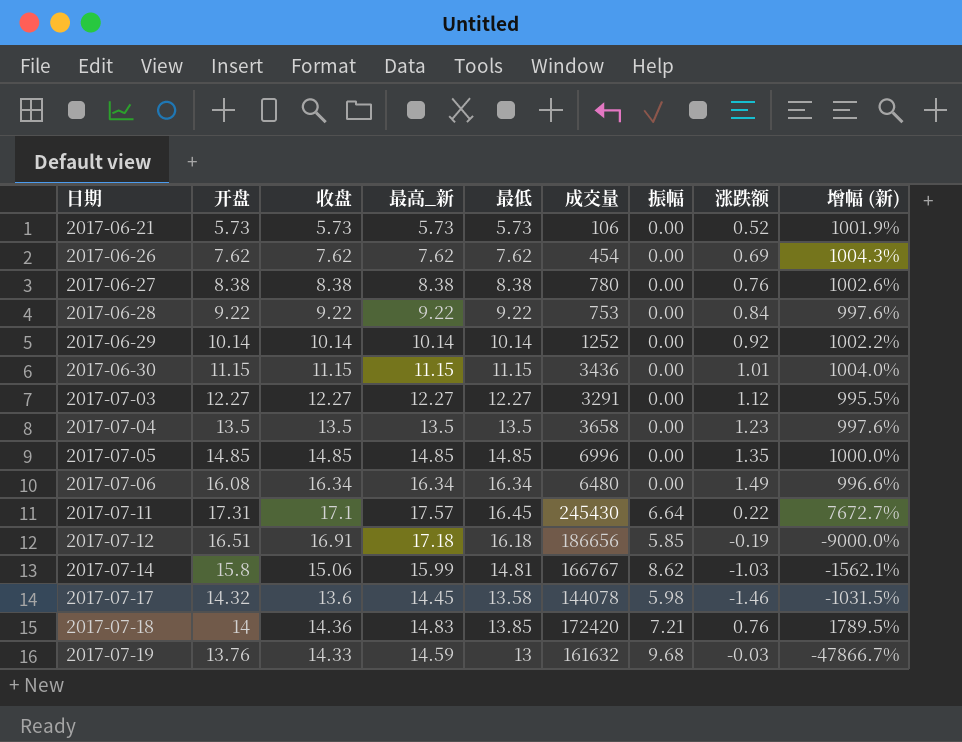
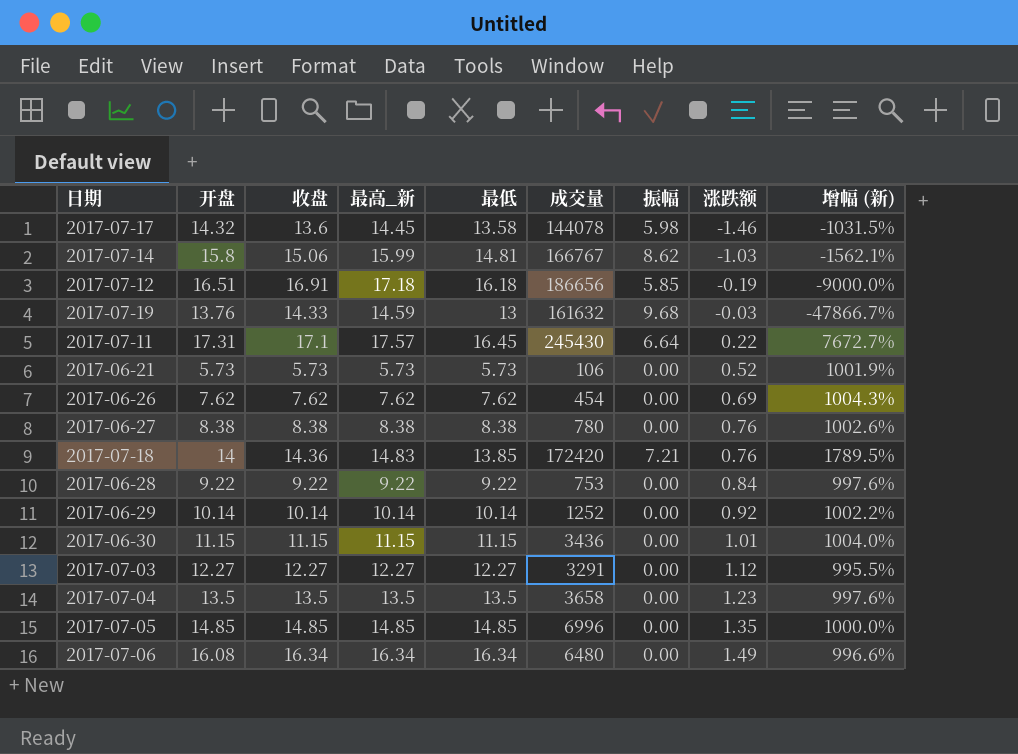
row order: 日期 ascending -> 涨跌额 ascending

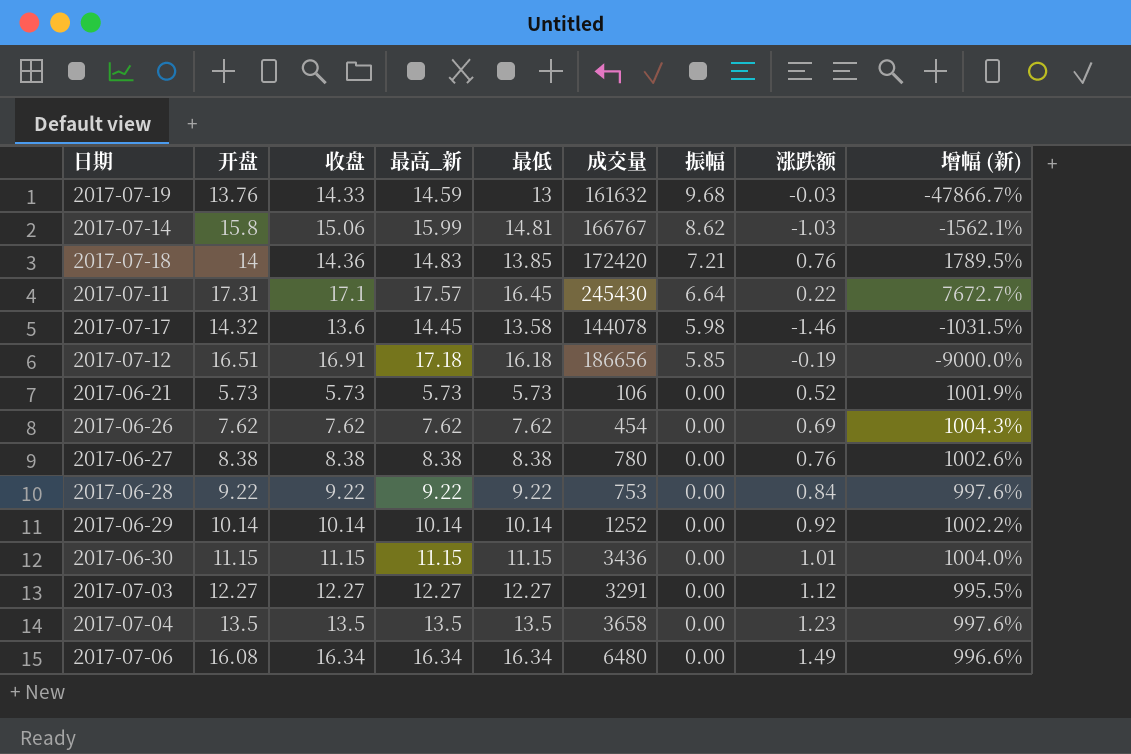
row order: 涨跌额 ascending -> 振幅 descending
row 2017-07-05: 14.85 | 14.85 | 14.85 | 14.85 | 6996 | 0.00 | 1.35 | 1000.0% -> none

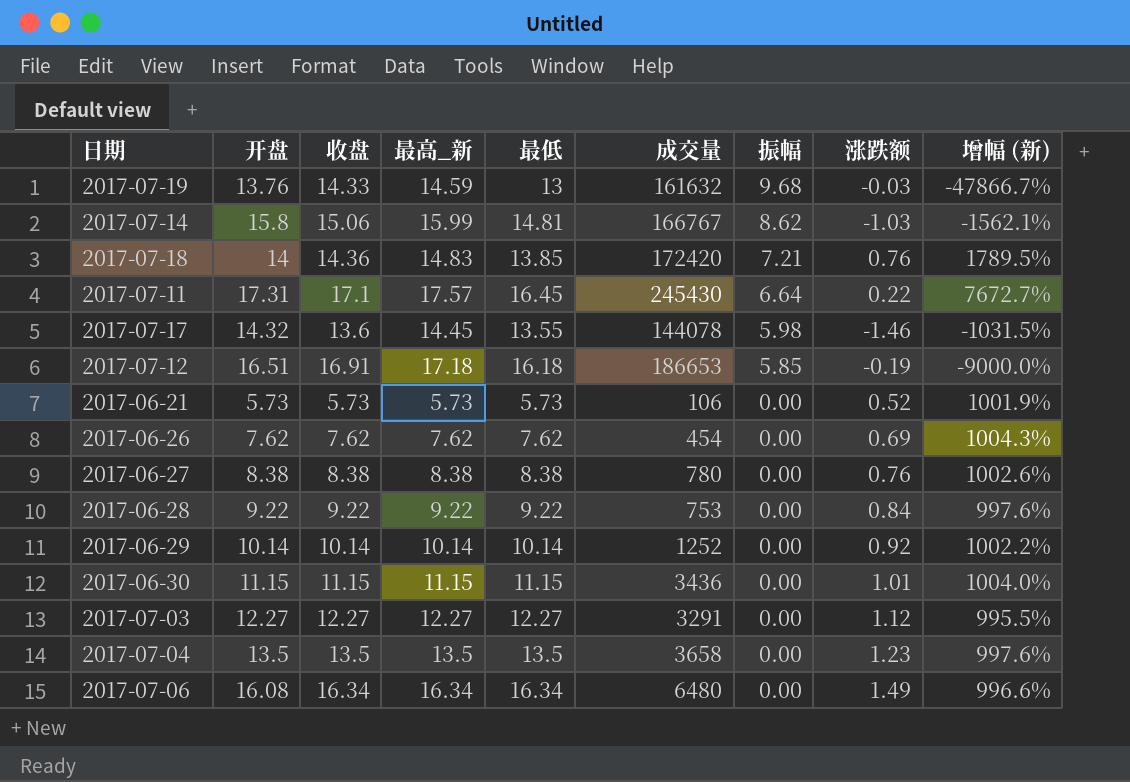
2017-07-17 | 最低: 13.58 -> 13.55
2017-07-12 | 成交量: 186656 -> 186653

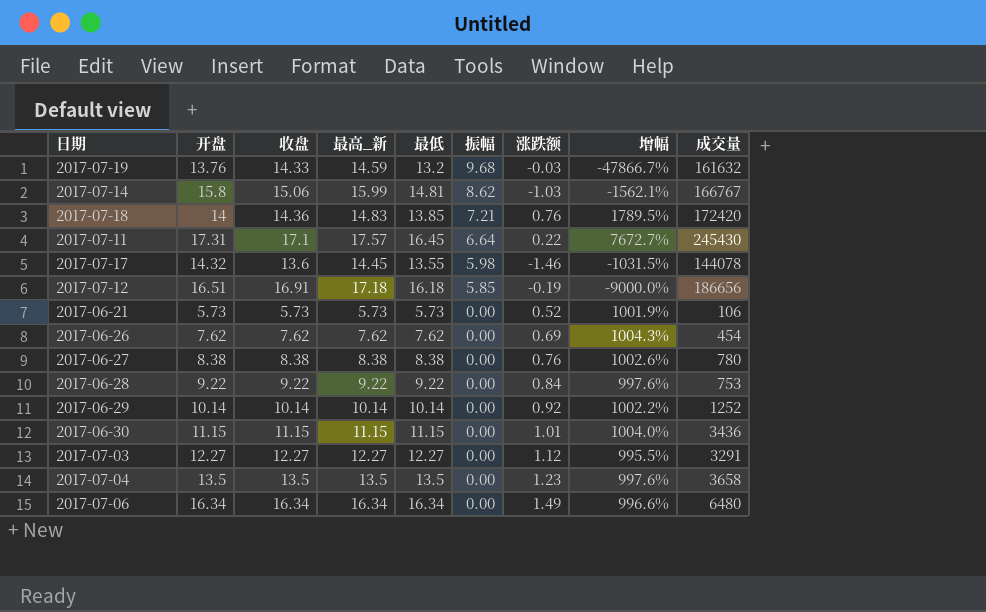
column name: 增幅 (新) -> 增幅
column 成交量 | position: 6 -> 9
2017-07-19 | 最低: 13 -> 13.2
2017-07-12 | 成交量: 186653 -> 186656
2017-07-06 | 开盘: 16.08 -> 16.34

